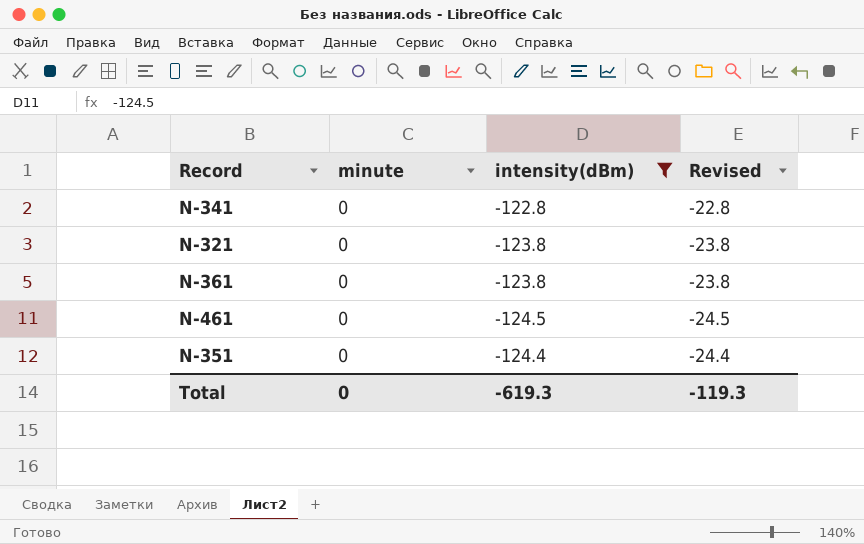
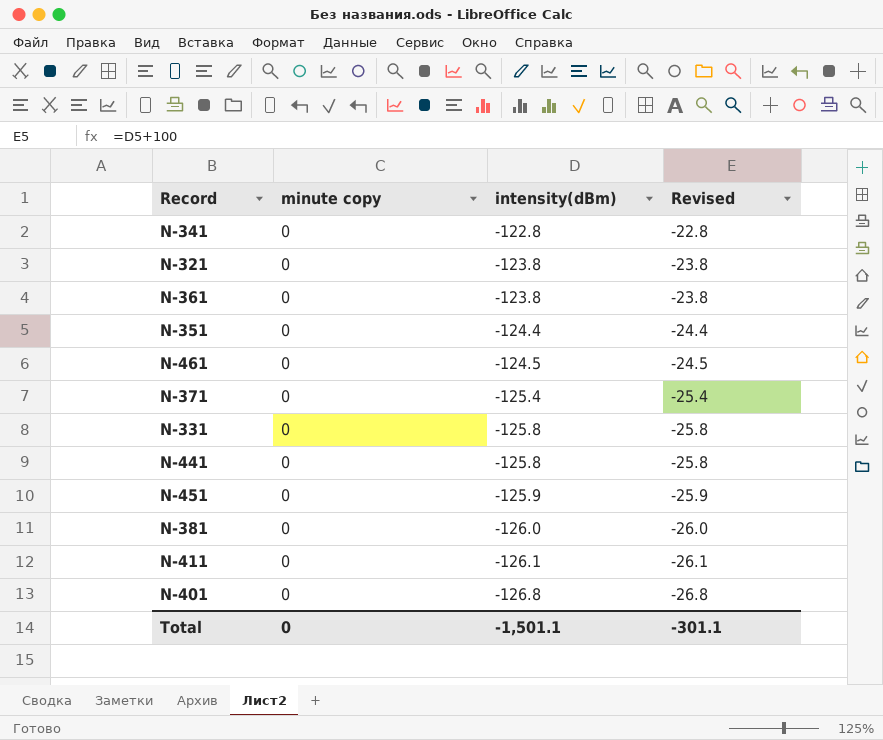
filter: intensity(dBm) >= -124.5 -> none
row order: none -> intensity(dBm) descending
column name: minute -> minute copy
Total | intensity(dBm): -619.3 -> -1,501.1
Total | Revised: -119.3 -> -301.1

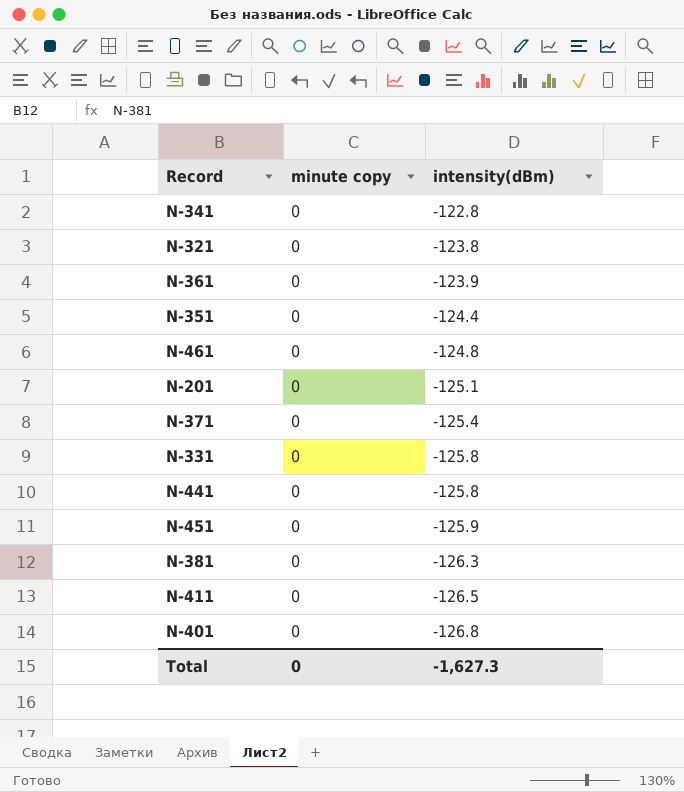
column Revised | formula: [intensity(dBm)] + 100 -> none
N-361 | intensity(dBm): -123.8 -> -123.9
N-461 | intensity(dBm): -124.5 -> -124.8
row N-201: none -> 0 | -125.1
N-381 | intensity(dBm): -126.0 -> -126.3
N-411 | intensity(dBm): -126.1 -> -126.5
Total | intensity(dBm): -1,501.1 -> -1,627.3

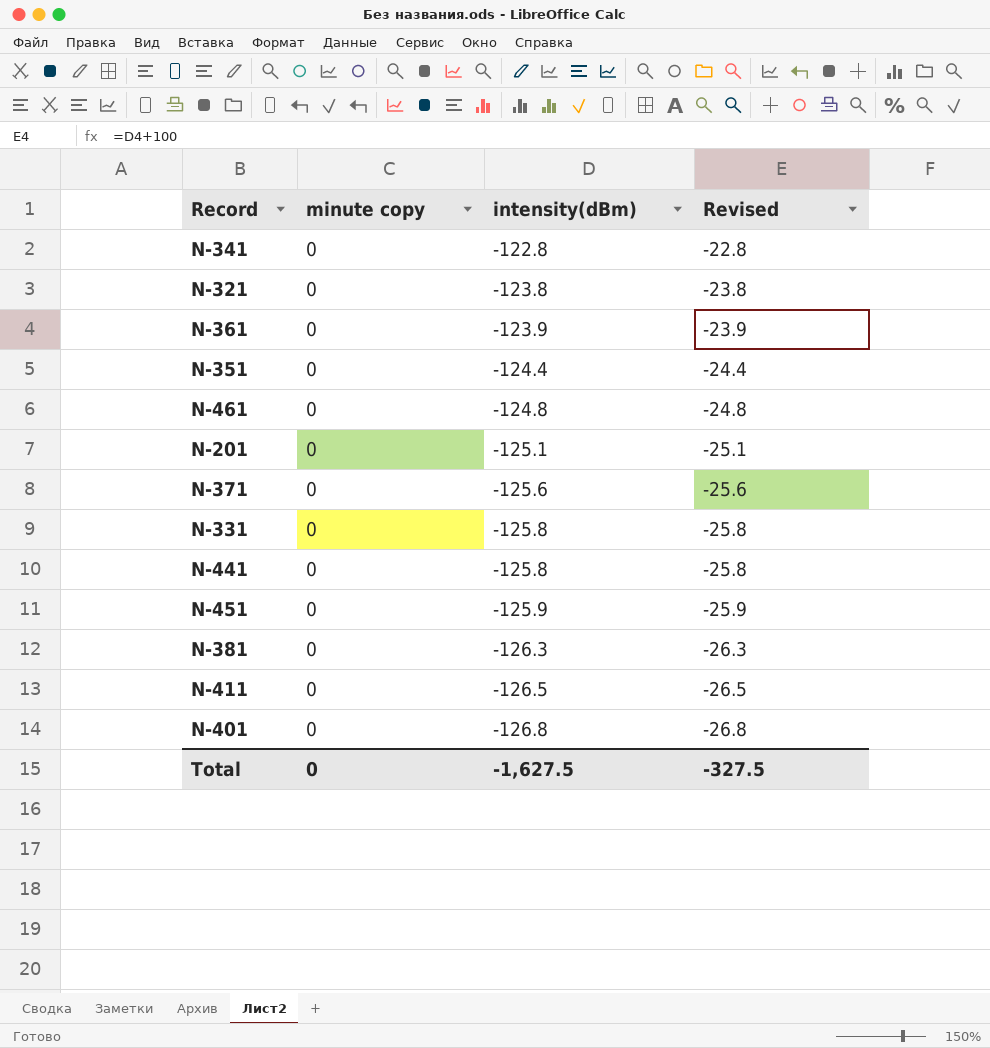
column Revised | formula: none -> [intensity(dBm)] + 100
N-371 | intensity(dBm): -125.4 -> -125.6
Total | intensity(dBm): -1,627.3 -> -1,627.5

